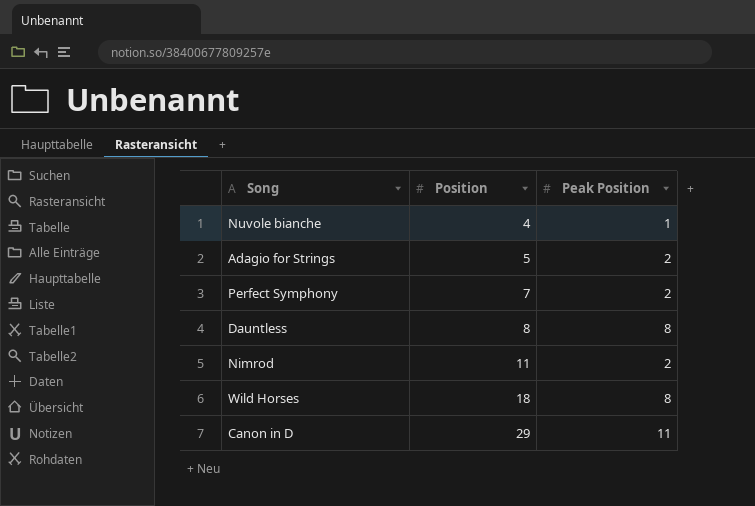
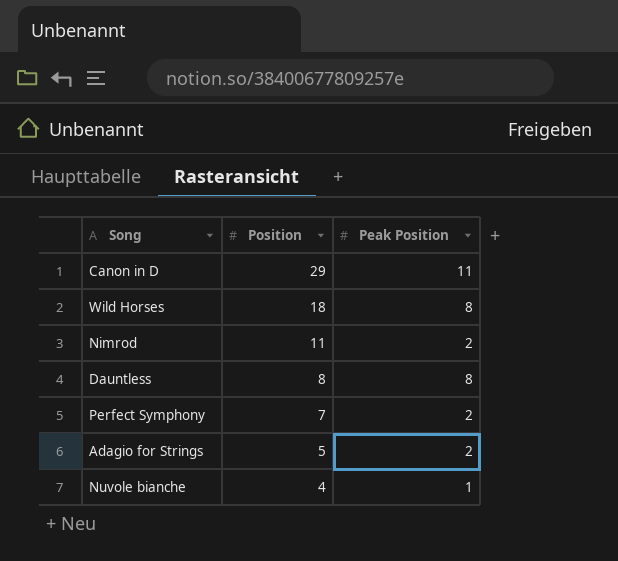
row order: Position ascending -> Position descending

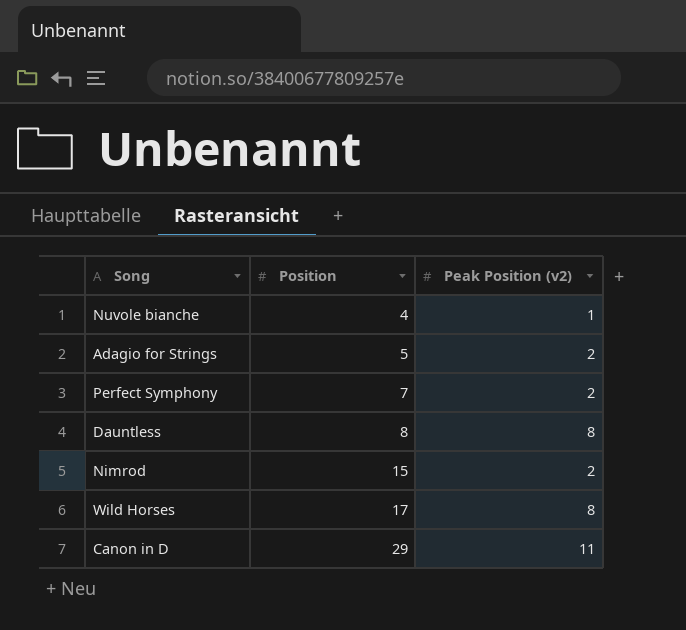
row order: Position descending -> Position ascending
column name: Peak Position -> Peak Position (v2)
Nimrod | Position: 11 -> 15
Wild Horses | Position: 18 -> 17

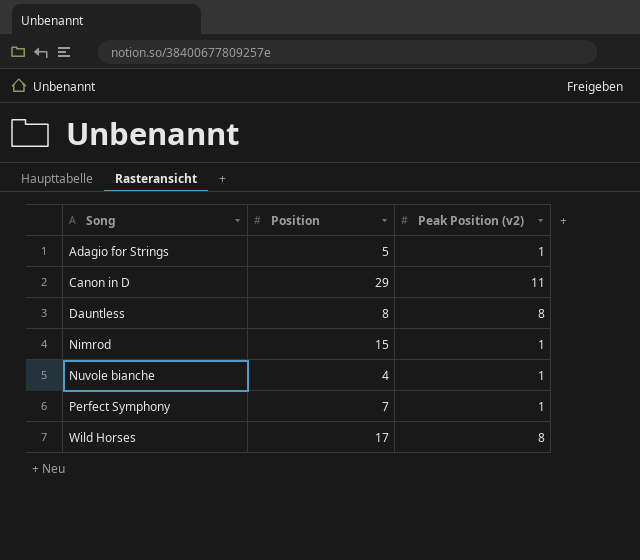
row order: Position ascending -> Song ascending
Adagio for Strings | Peak Position (v2): 2 -> 1
Nimrod | Peak Position (v2): 2 -> 1
Perfect Symphony | Peak Position (v2): 2 -> 1

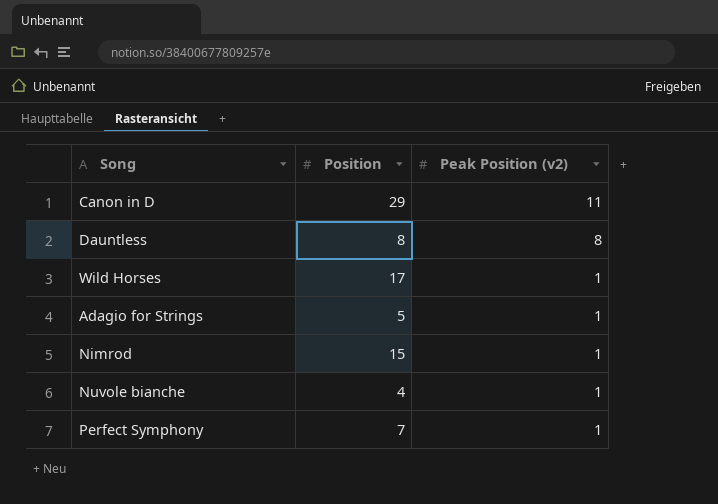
row order: Song ascending -> Peak Position (v2) descending
Wild Horses | Peak Position (v2): 8 -> 1

